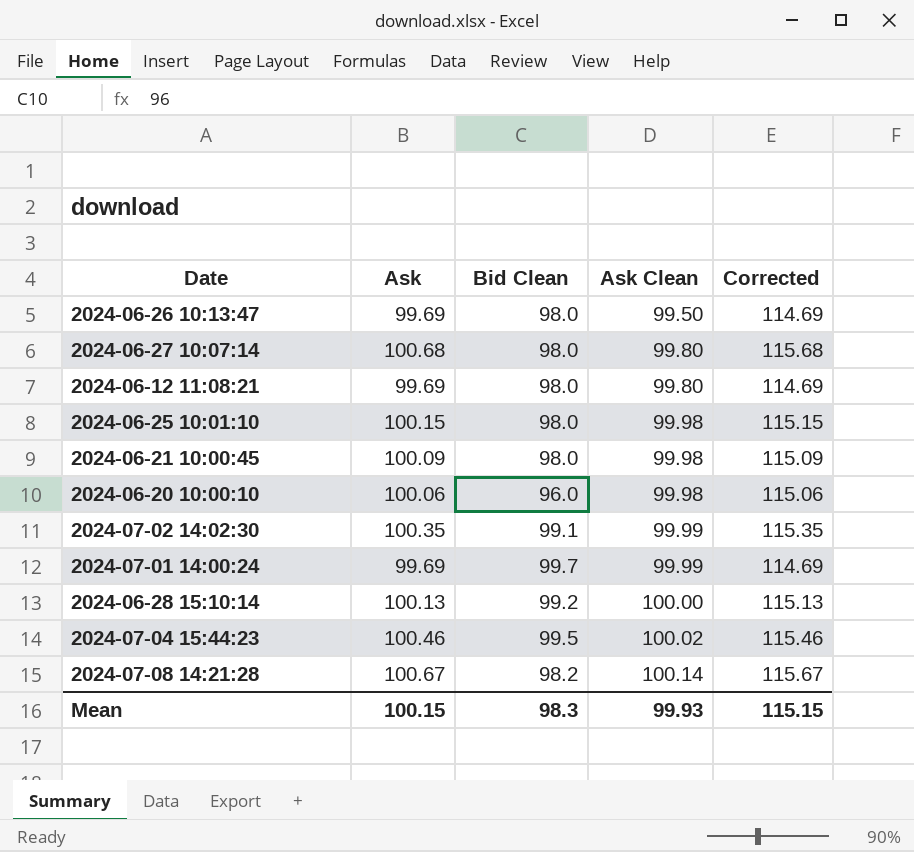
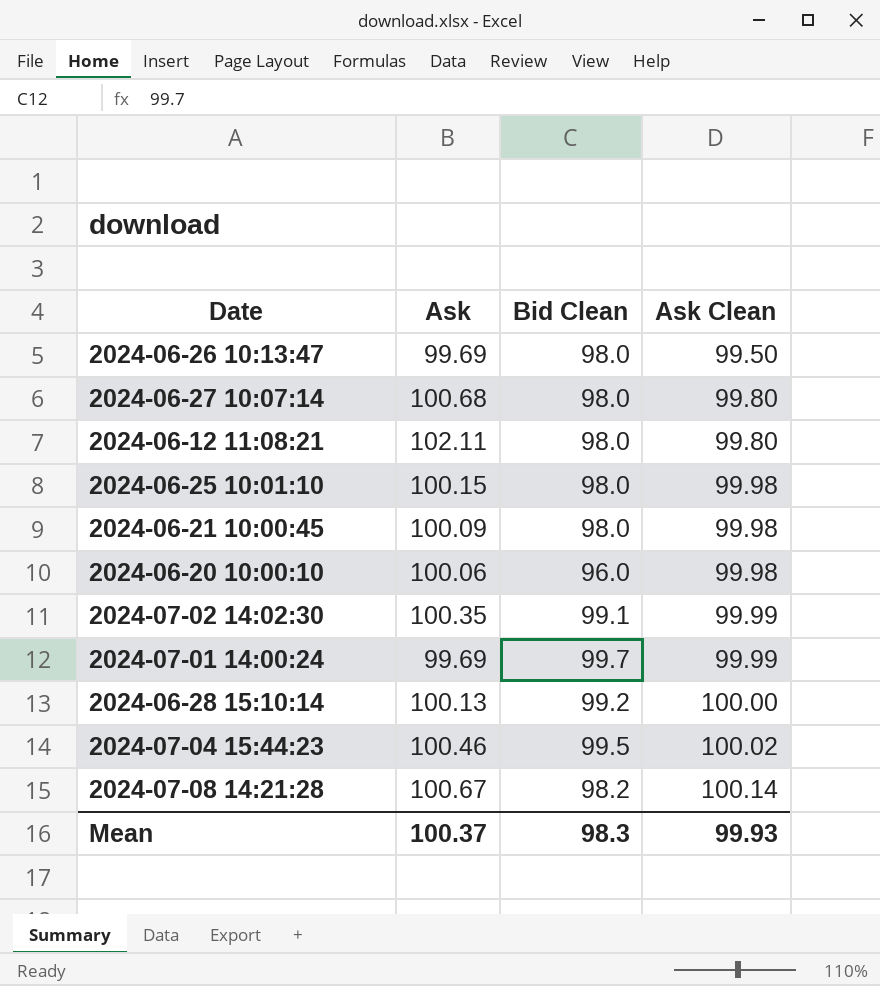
column Corrected | formula: [Ask] + 15 -> none
2024-06-12 11:08:21 | Ask: 99.69 -> 102.11
Mean | Ask: 100.15 -> 100.37

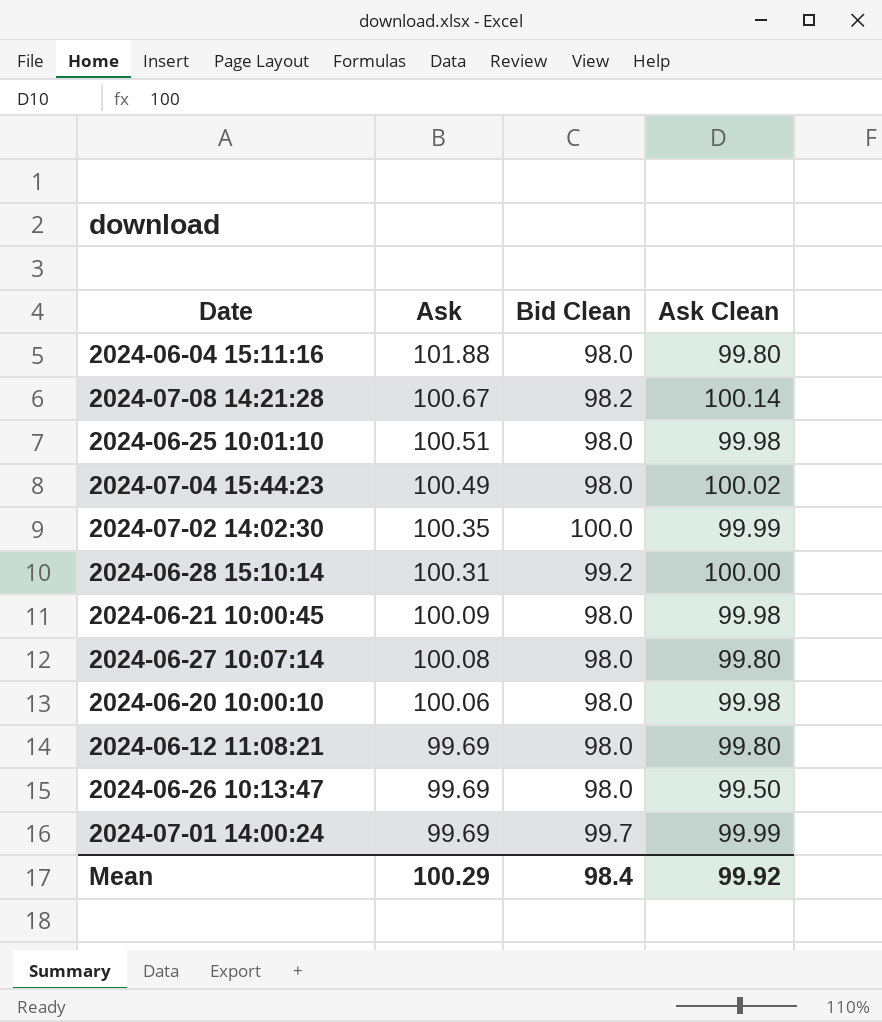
row order: Ask Clean ascending -> Ask descending
row 2024-06-04 15:11:16: none -> 101.88 | 98.0 | 99.80
2024-06-25 10:01:10 | Ask: 100.15 -> 100.51
2024-07-04 15:44:23 | Ask: 100.46 -> 100.49
2024-07-04 15:44:23 | Bid Clean: 99.5 -> 98.0
2024-07-02 14:02:30 | Bid Clean: 99.1 -> 100.0
2024-06-28 15:10:14 | Ask: 100.13 -> 100.31
2024-06-27 10:07:14 | Ask: 100.68 -> 100.08
2024-06-20 10:00:10 | Bid Clean: 96.0 -> 98.0
2024-06-12 11:08:21 | Ask: 102.11 -> 99.69
Mean | Ask: 100.37 -> 100.29
Mean | Bid Clean: 98.3 -> 98.4
Mean | Ask Clean: 99.93 -> 99.92

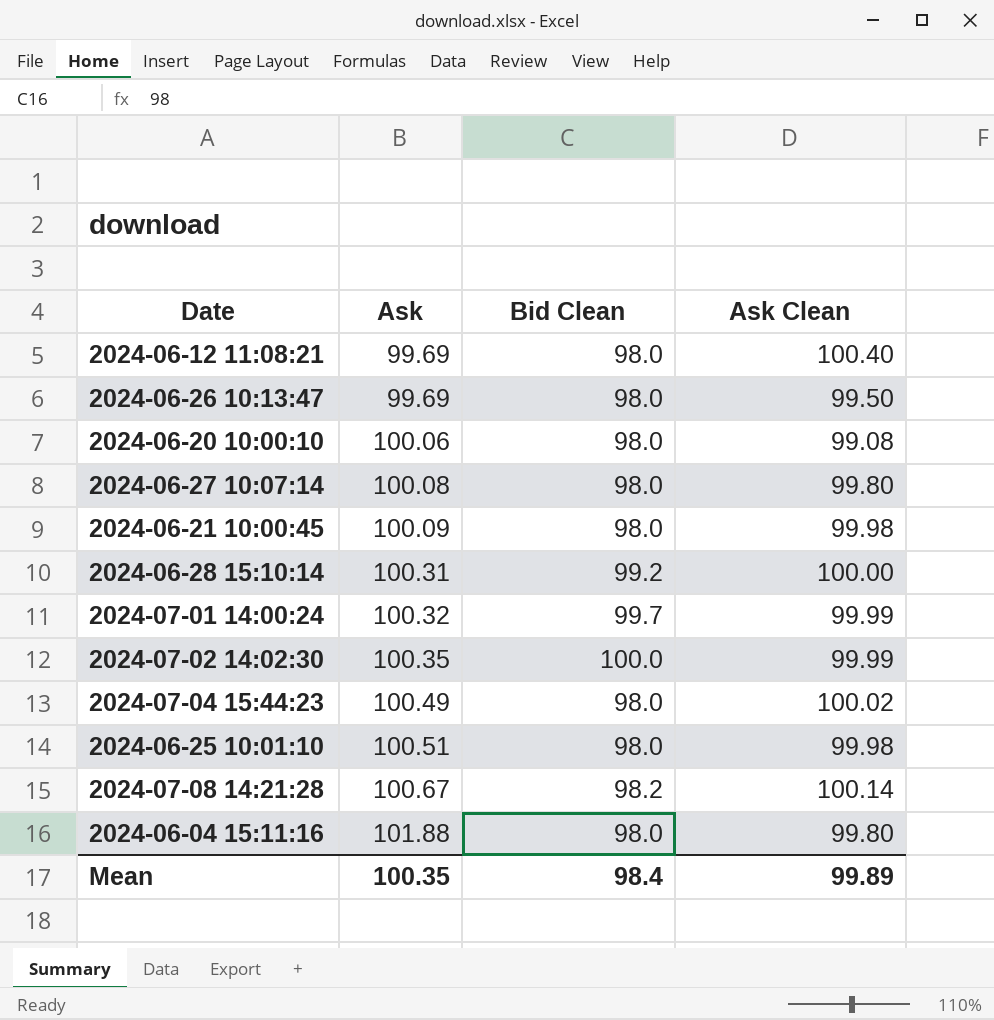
row order: Ask descending -> Ask ascending
2024-06-12 11:08:21 | Ask Clean: 99.80 -> 100.40
2024-06-20 10:00:10 | Ask Clean: 99.98 -> 99.08
2024-07-01 14:00:24 | Ask: 99.69 -> 100.32
Mean | Ask: 100.29 -> 100.35
Mean | Ask Clean: 99.92 -> 99.89

